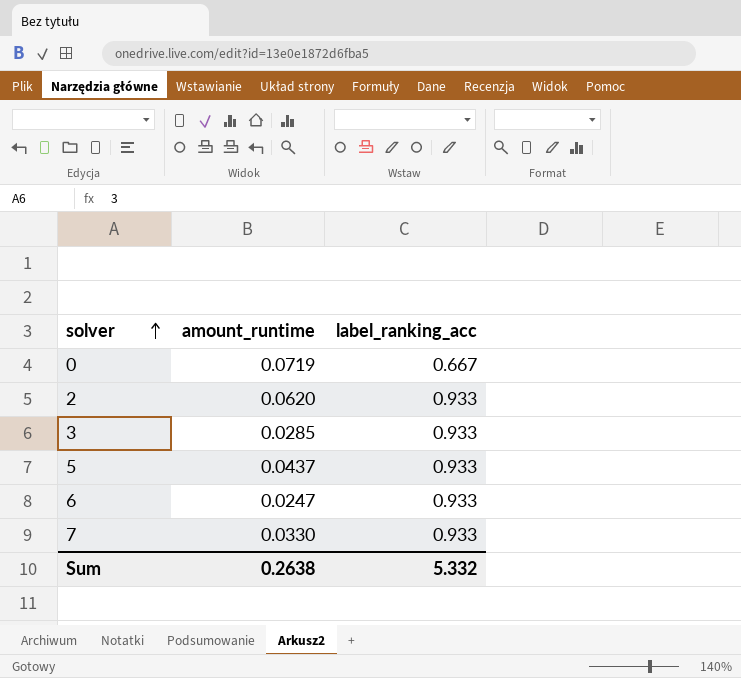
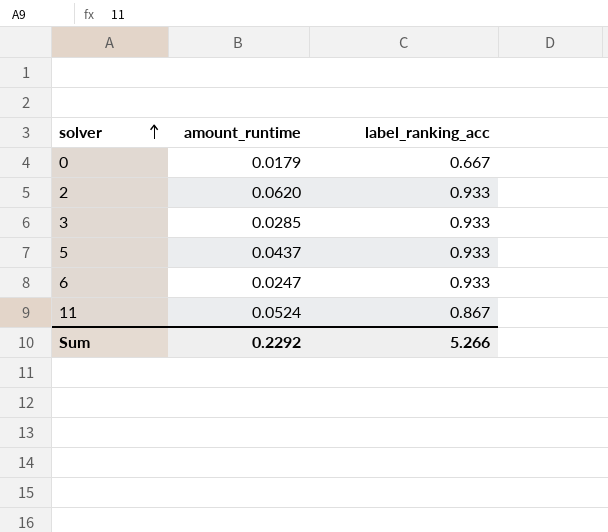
row 7: 0.0330 | 0.933 -> none
0 | amount_runtime: 0.0719 -> 0.0179
row 11: none -> 0.0524 | 0.867
Sum | amount_runtime: 0.2638 -> 0.2292
Sum | label_ranking_acc: 5.332 -> 5.266

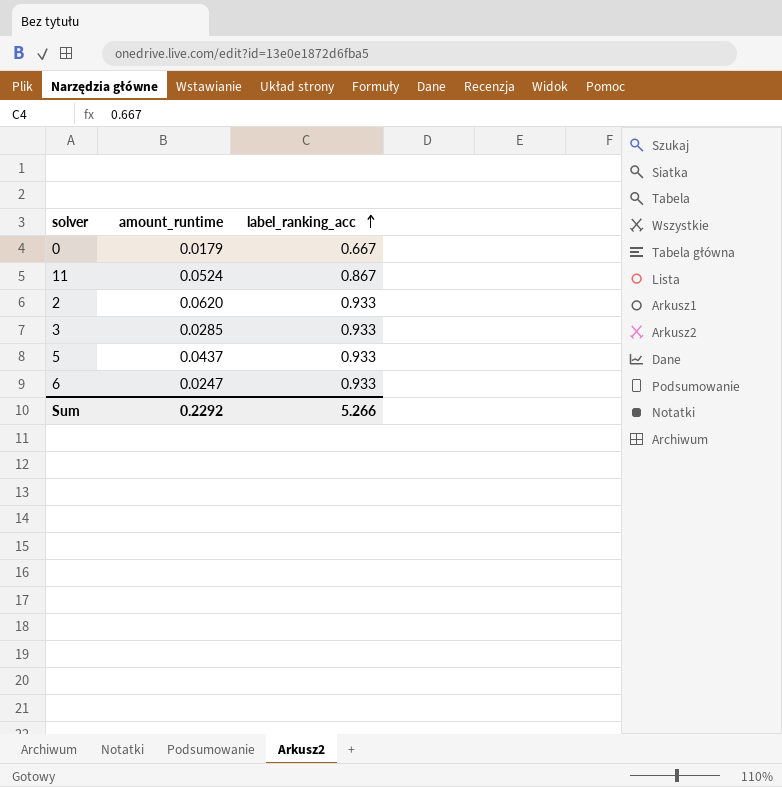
row order: solver ascending -> label_ranking_acc ascending

